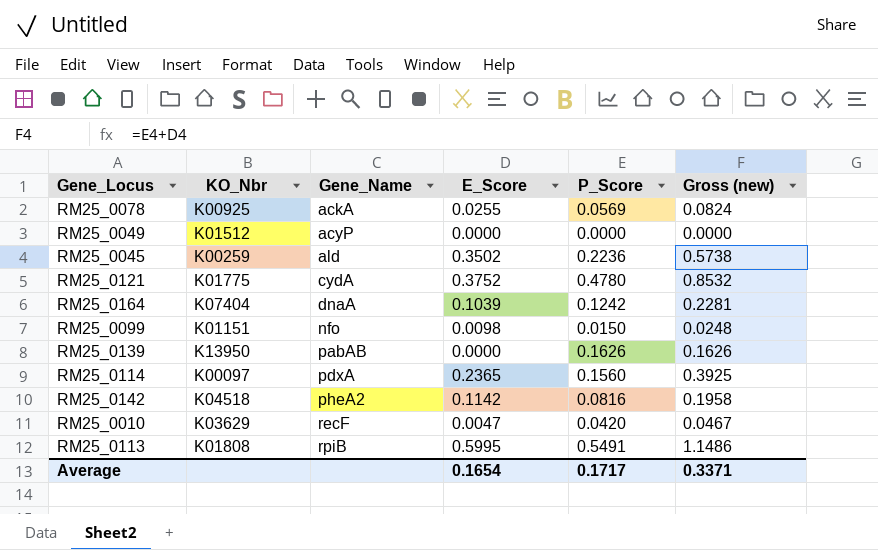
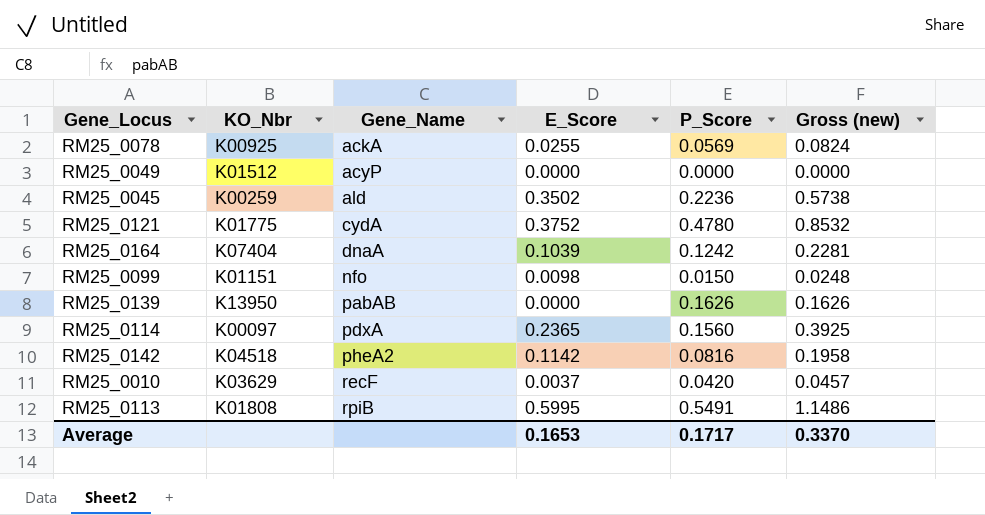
RM25_0010 | E_Score: 0.0047 -> 0.0037
RM25_0010 | Gross (new): 0.0467 -> 0.0457
Average | E_Score: 0.1654 -> 0.1653
Average | Gross (new): 0.3371 -> 0.3370

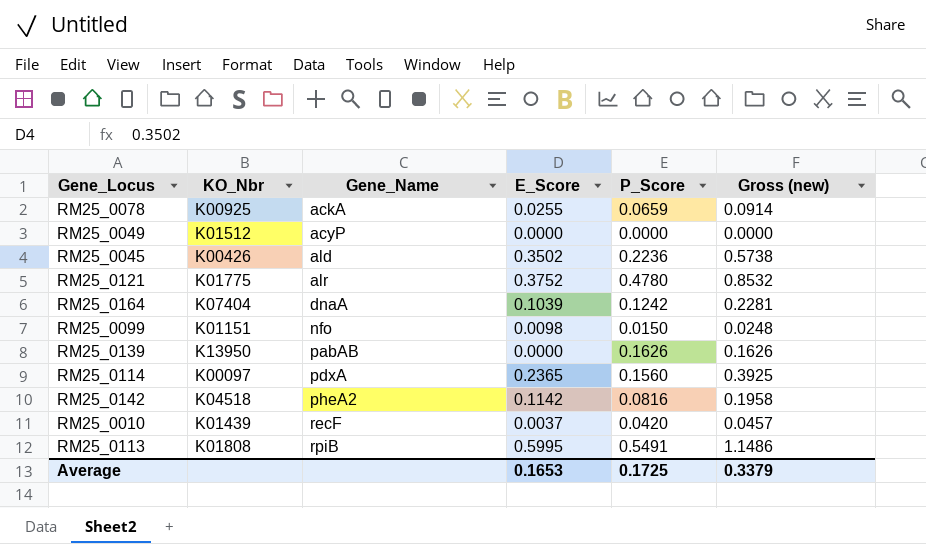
RM25_0078 | P_Score: 0.0569 -> 0.0659
RM25_0078 | Gross (new): 0.0824 -> 0.0914
RM25_0045 | KO_Nbr: K00259 -> K00426
RM25_0121 | Gene_Name: cydA -> alr
RM25_0010 | KO_Nbr: K03629 -> K01439
Average | P_Score: 0.1717 -> 0.1725
Average | Gross (new): 0.3370 -> 0.3379

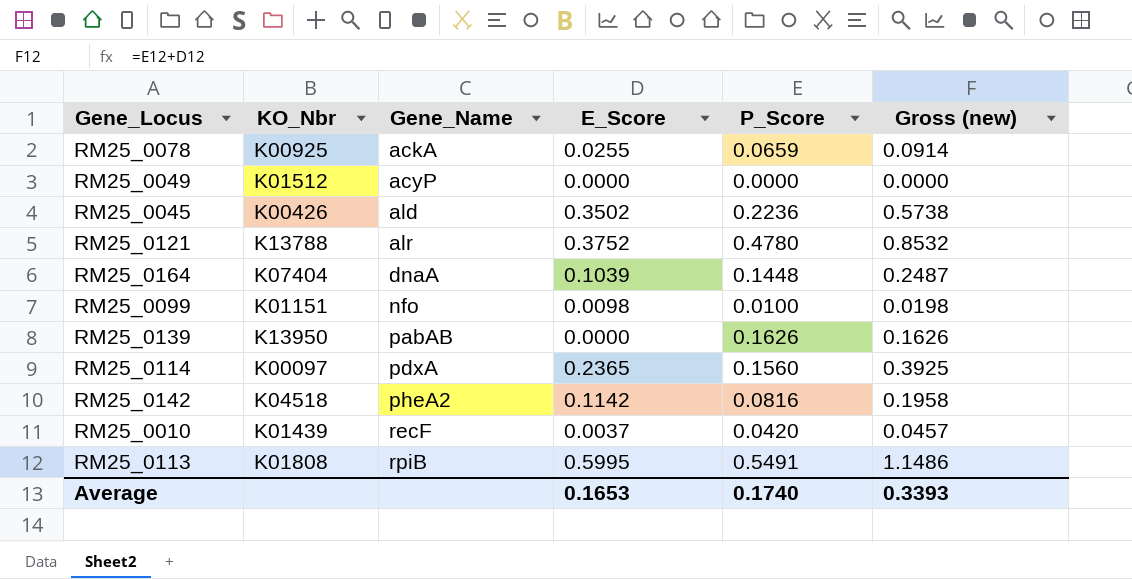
RM25_0121 | KO_Nbr: K01775 -> K13788
RM25_0164 | P_Score: 0.1242 -> 0.1448
RM25_0164 | Gross (new): 0.2281 -> 0.2487
RM25_0099 | P_Score: 0.0150 -> 0.0100
RM25_0099 | Gross (new): 0.0248 -> 0.0198
Average | P_Score: 0.1725 -> 0.1740
Average | Gross (new): 0.3379 -> 0.3393

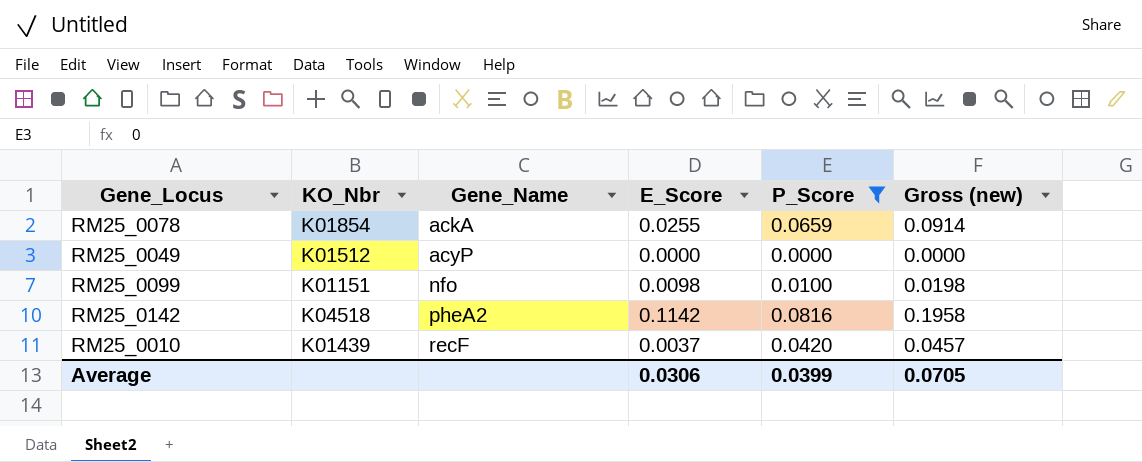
filter: none -> P_Score <= 0.0816
RM25_0078 | KO_Nbr: K00925 -> K01854
Average | E_Score: 0.1653 -> 0.0306
Average | P_Score: 0.1740 -> 0.0399
Average | Gross (new): 0.3393 -> 0.0705

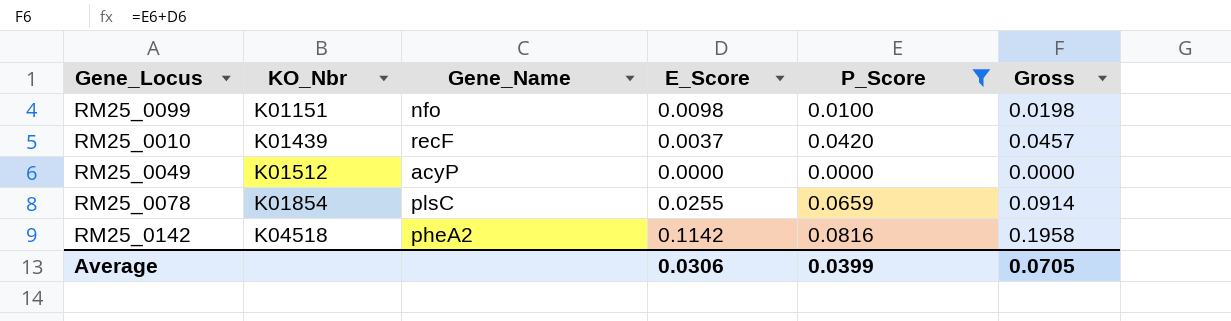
row order: Gene_Name ascending -> KO_Nbr ascending
column name: Gross (new) -> Gross
RM25_0078 | Gene_Name: ackA -> plsC

